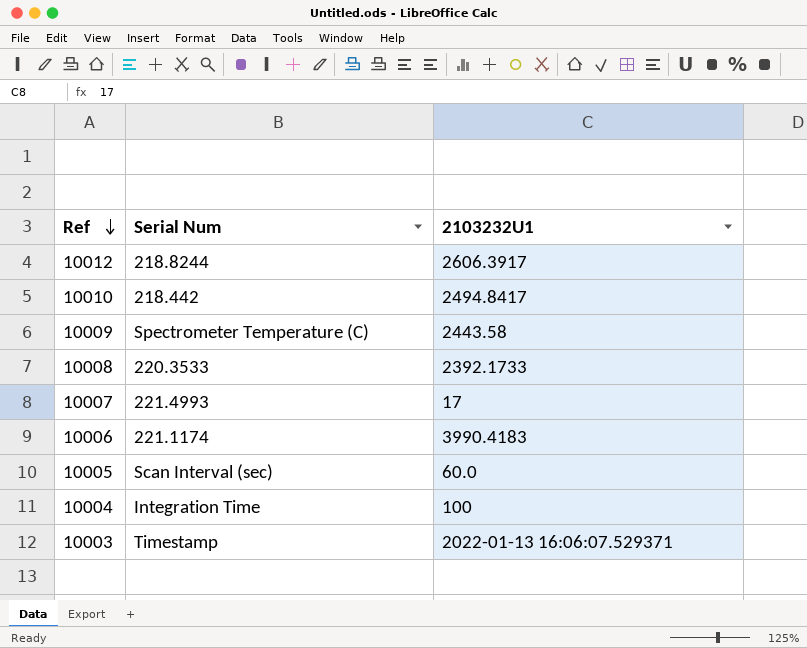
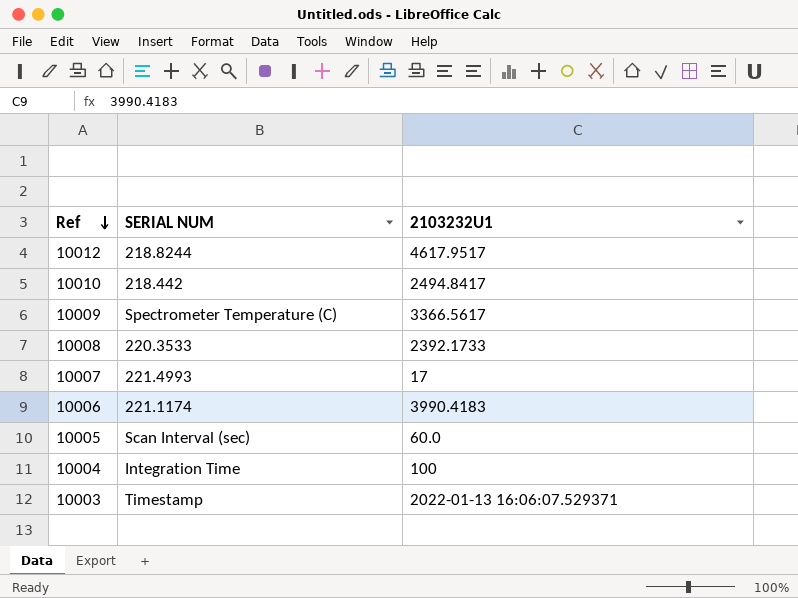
column name: Serial Num -> SERIAL NUM
10012 | 2103232U1: 2606.3917 -> 4617.9517
10009 | 2103232U1: 2443.58 -> 3366.5617

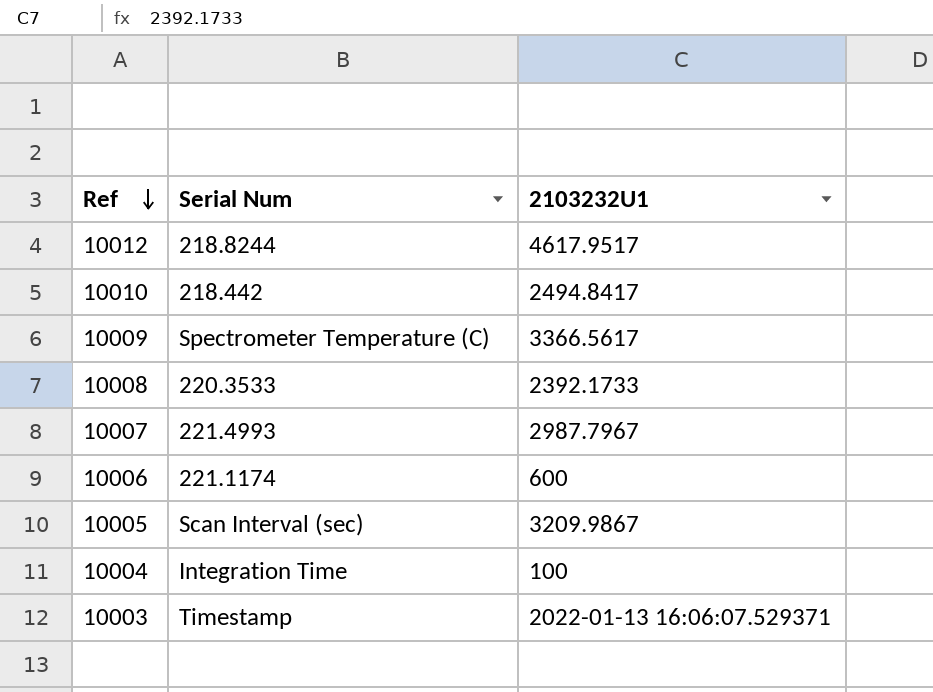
column name: SERIAL NUM -> Serial Num
10007 | 2103232U1: 17 -> 2987.7967
10006 | 2103232U1: 3990.4183 -> 600
10005 | 2103232U1: 60.0 -> 3209.9867

